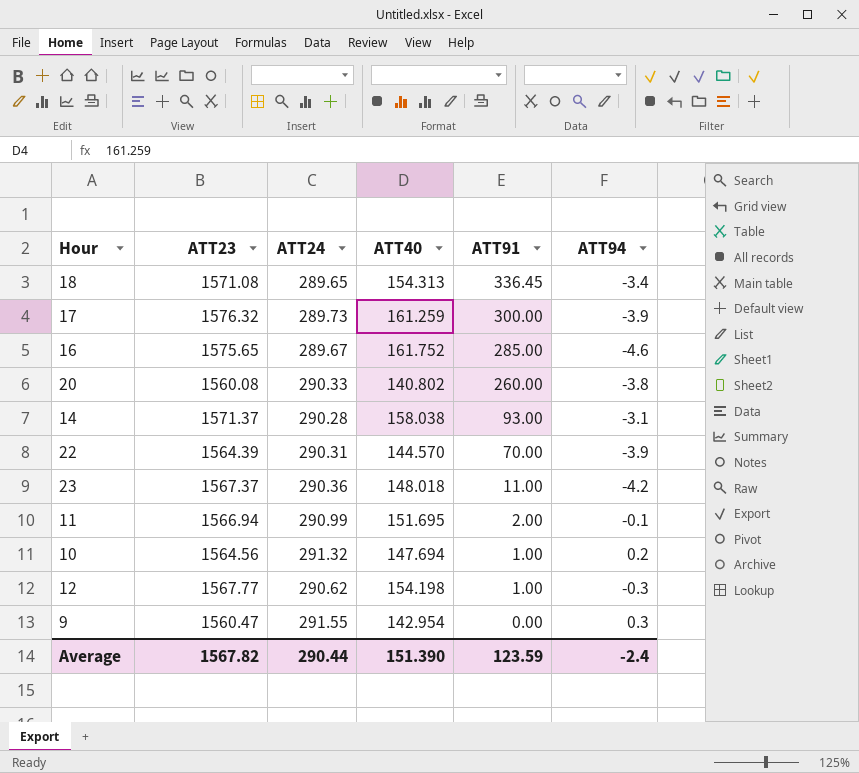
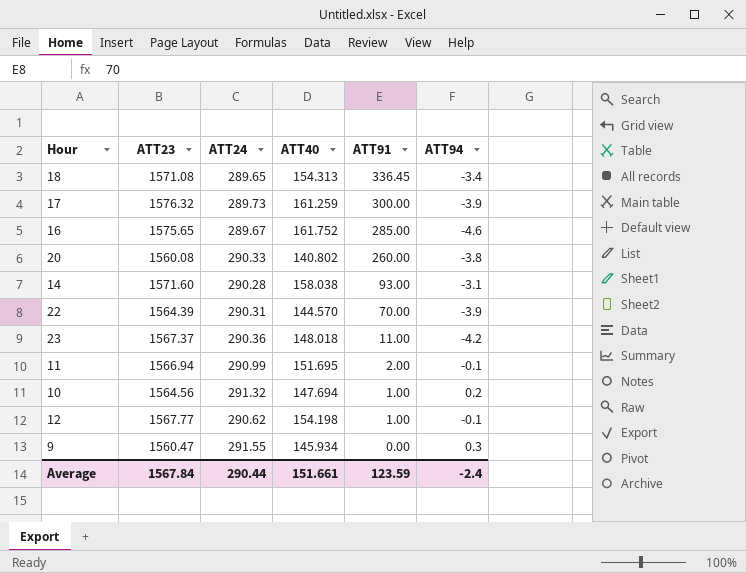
14 | ATT23: 1571.37 -> 1571.60
12 | ATT94: -0.3 -> -0.1
9 | ATT40: 142.954 -> 145.934
Average | ATT23: 1567.82 -> 1567.84
Average | ATT40: 151.390 -> 151.661

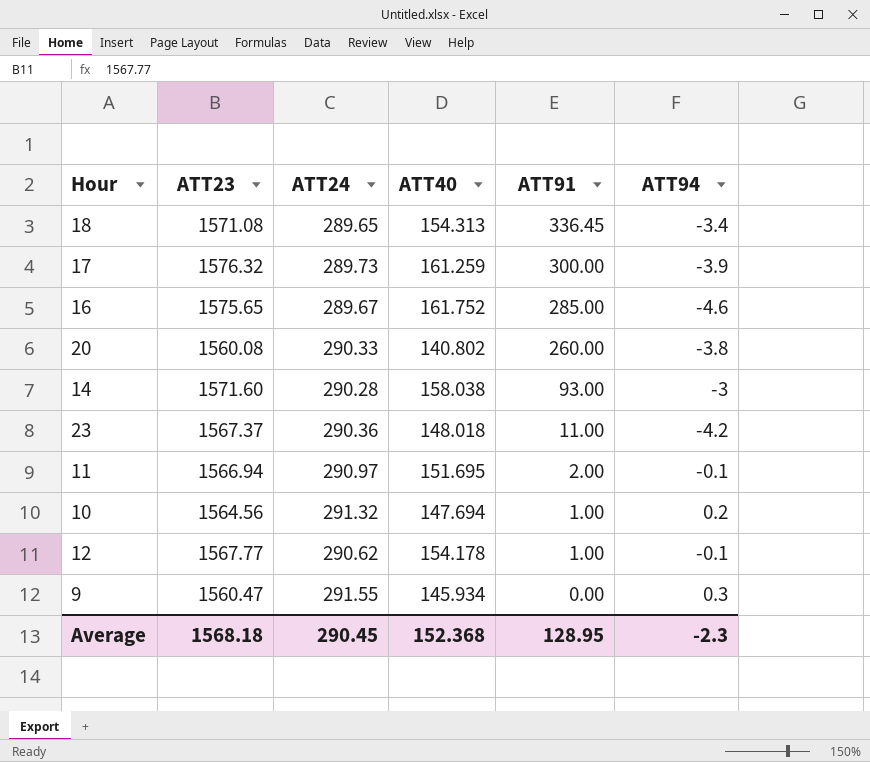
row 22: 1564.39 | 290.31 | 144.570 | 70.00 | -3.9 -> none
14 | ATT94: -3.1 -> -3
11 | ATT24: 290.99 -> 290.97
12 | ATT40: 154.198 -> 154.178
Average | ATT23: 1567.84 -> 1568.18
Average | ATT24: 290.44 -> 290.45
Average | ATT40: 151.661 -> 152.368
Average | ATT91: 123.59 -> 128.95
Average | ATT94: -2.4 -> -2.3

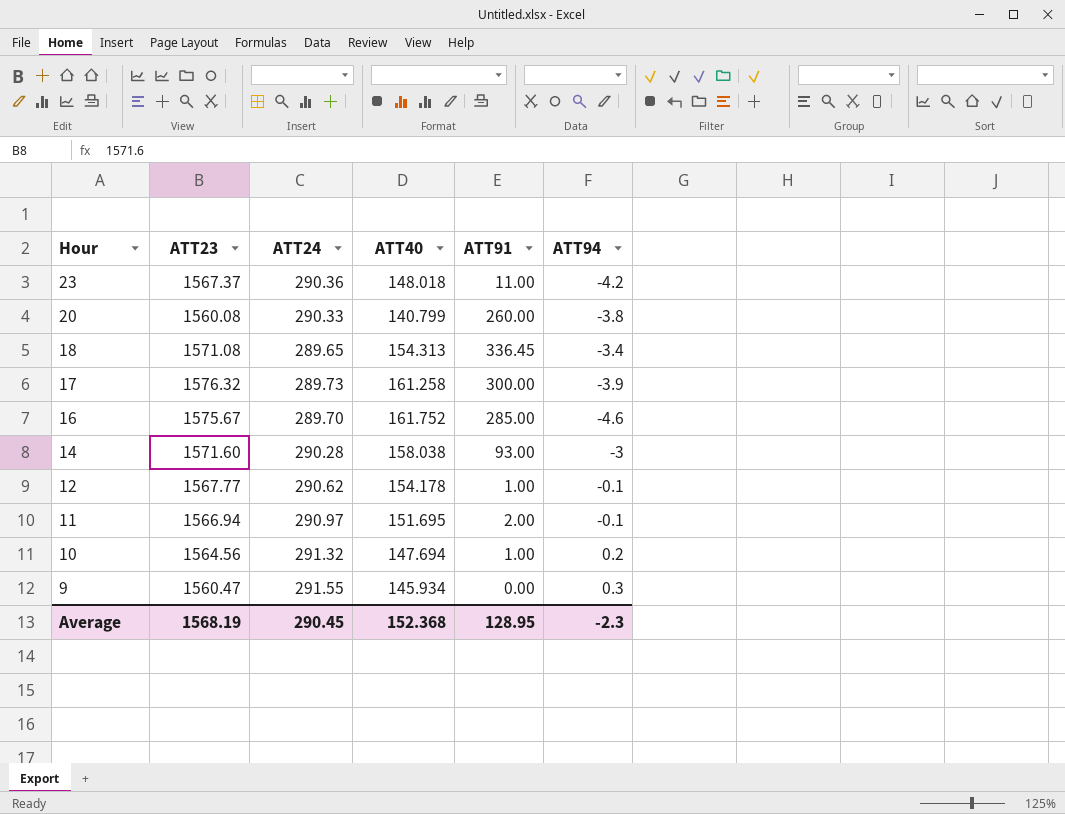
row order: ATT91 descending -> Hour descending
20 | ATT40: 140.802 -> 140.799
17 | ATT40: 161.259 -> 161.258
16 | ATT23: 1575.65 -> 1575.67
16 | ATT24: 289.67 -> 289.70
Average | ATT23: 1568.18 -> 1568.19

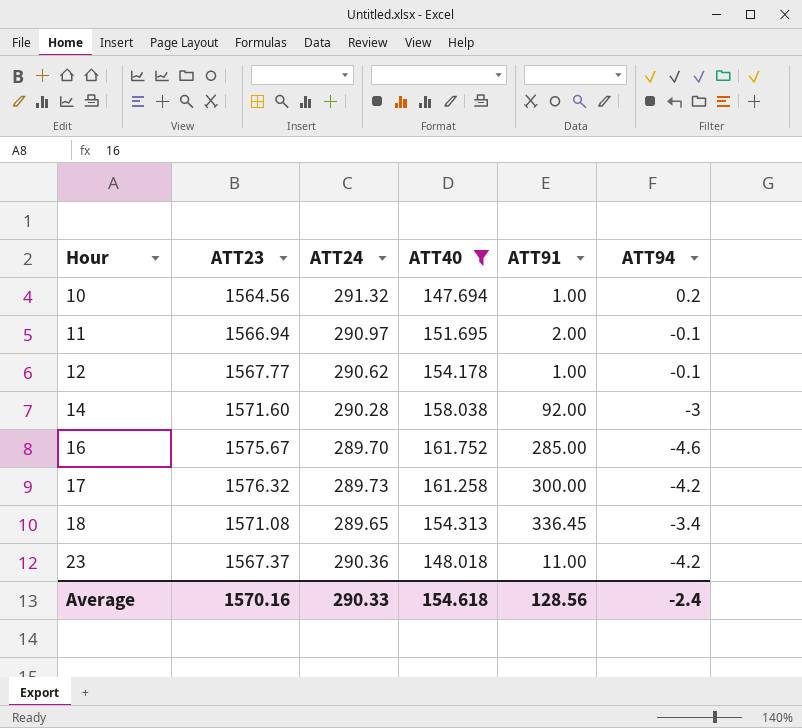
filter: none -> ATT40 >= 147.694
row order: Hour descending -> Hour ascending
14 | ATT91: 93.00 -> 92.00
17 | ATT94: -3.9 -> -4.2
Average | ATT23: 1568.19 -> 1570.16
Average | ATT24: 290.45 -> 290.33
Average | ATT40: 152.368 -> 154.618
Average | ATT91: 128.95 -> 128.56
Average | ATT94: -2.3 -> -2.4

